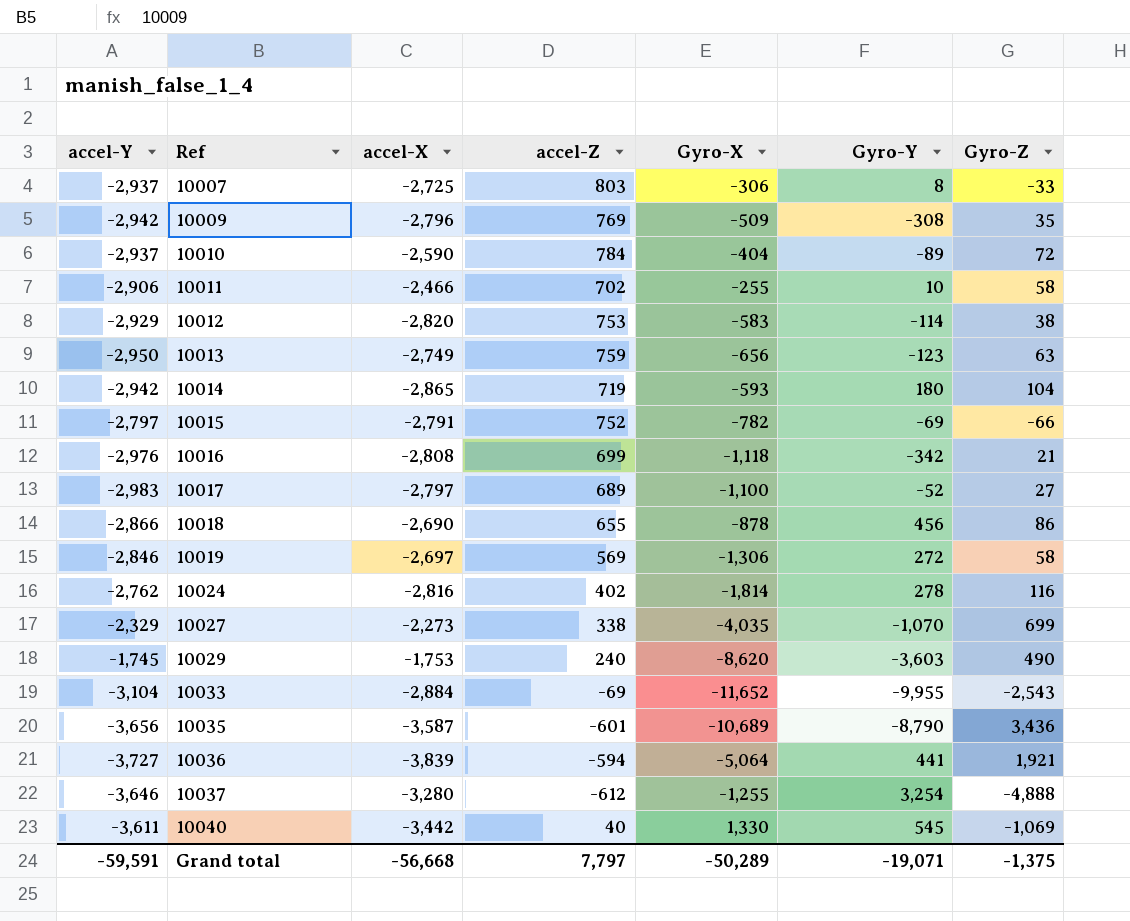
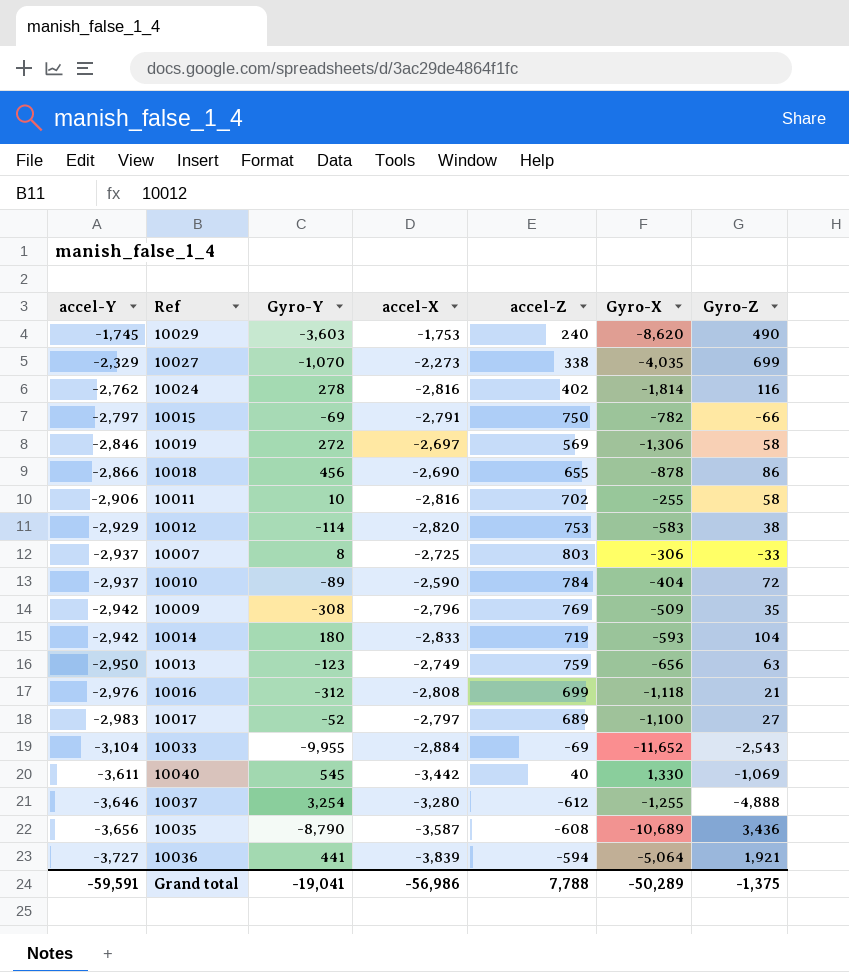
row order: Ref ascending -> accel-Y descending
column Gyro-Y | position: 6 -> 3
10015 | accel-Z: 752 -> 750
10011 | accel-X: -2,466 -> -2,816
10014 | accel-X: -2,865 -> -2,833
10016 | Gyro-Y: -342 -> -312
10035 | accel-Z: -601 -> -608
Grand total | Gyro-Y: -19,071 -> -19,041
Grand total | accel-X: -56,668 -> -56,986
Grand total | accel-Z: 7,797 -> 7,788

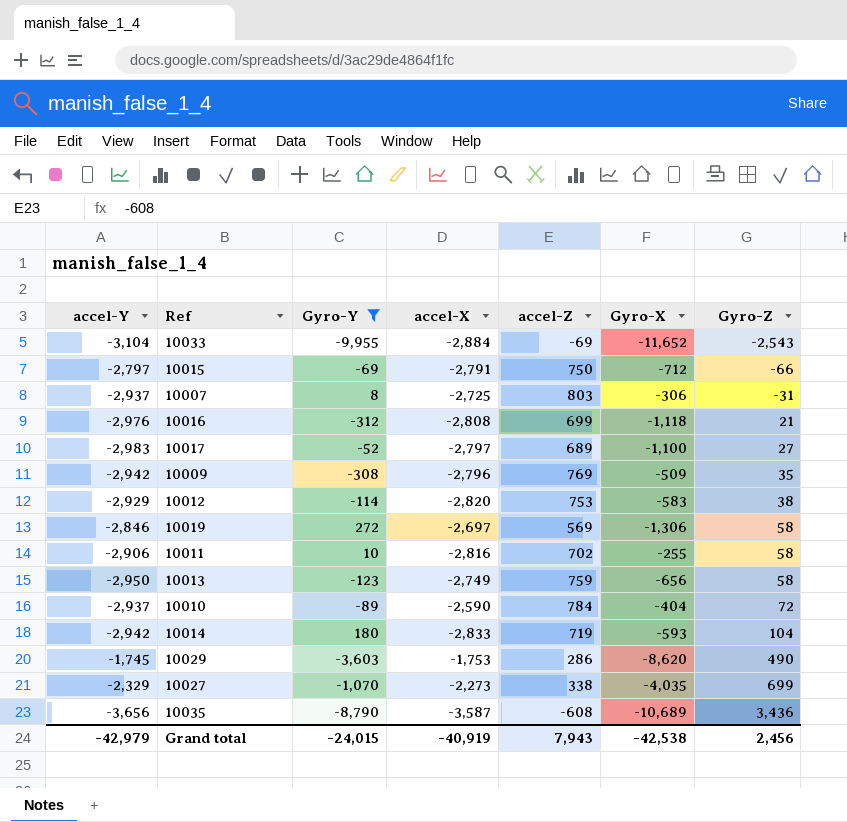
filter: none -> Gyro-Y <= 272
row order: accel-Y descending -> Gyro-Z ascending
10015 | Gyro-X: -782 -> -712
10007 | Gyro-Z: -33 -> -31
10013 | Gyro-Z: 63 -> 58
10029 | accel-Z: 240 -> 286
Grand total | accel-Y: -59,591 -> -42,979
Grand total | Gyro-Y: -19,041 -> -24,015
Grand total | accel-X: -56,986 -> -40,919
Grand total | accel-Z: 7,788 -> 7,943
Grand total | Gyro-X: -50,289 -> -42,538
Grand total | Gyro-Z: -1,375 -> 2,456

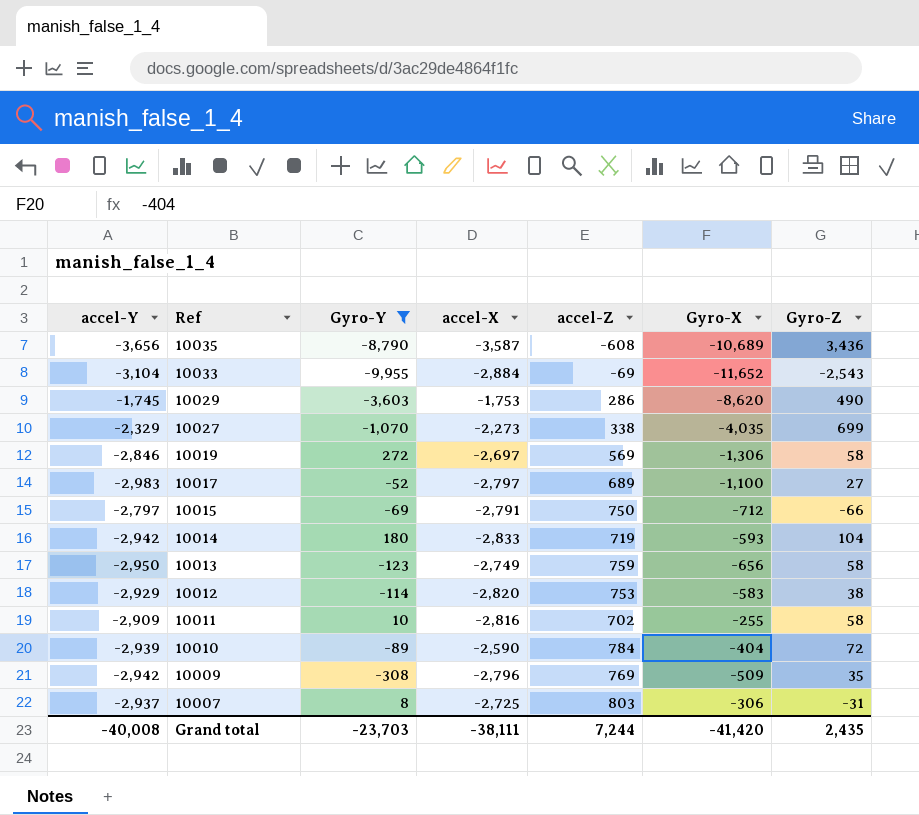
row order: Gyro-Z ascending -> Ref descending
row 10016: -2,976 | -312 | -2,808 | 699 | -1,118 | 21 -> none
10011 | accel-Y: -2,906 -> -2,909
10010 | accel-Y: -2,937 -> -2,939
Grand total | accel-Y: -42,979 -> -40,008
Grand total | Gyro-Y: -24,015 -> -23,703
Grand total | accel-X: -40,919 -> -38,111
Grand total | accel-Z: 7,943 -> 7,244
Grand total | Gyro-X: -42,538 -> -41,420
Grand total | Gyro-Z: 2,456 -> 2,435

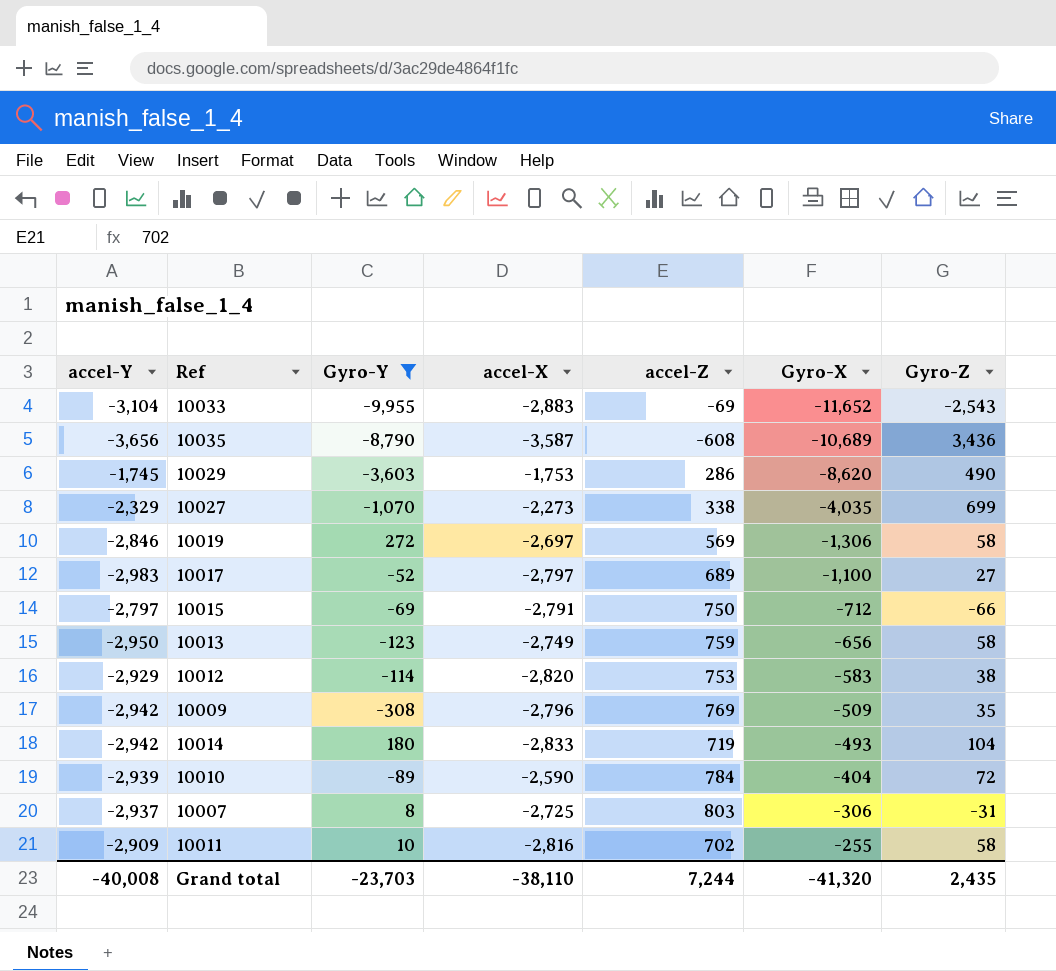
row order: Ref descending -> Gyro-X ascending
10033 | accel-X: -2,884 -> -2,883
10014 | Gyro-X: -593 -> -493
Grand total | accel-X: -38,111 -> -38,110
Grand total | Gyro-X: -41,420 -> -41,320

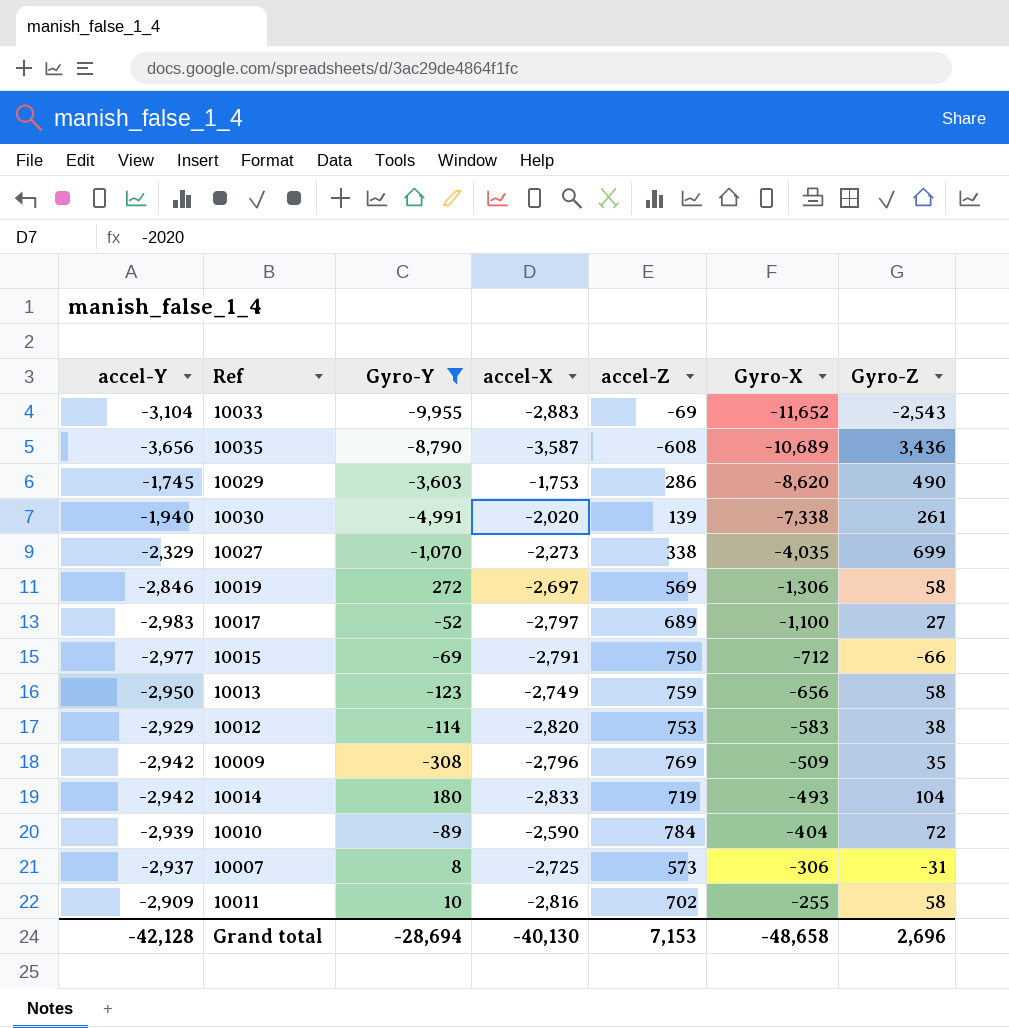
row 10030: none -> -1,940 | -4,991 | -2,020 | 139 | -7,338 | 261
10015 | accel-Y: -2,797 -> -2,977
10007 | accel-Z: 803 -> 573
Grand total | accel-Y: -40,008 -> -42,128
Grand total | Gyro-Y: -23,703 -> -28,694
Grand total | accel-X: -38,110 -> -40,130
Grand total | accel-Z: 7,244 -> 7,153
Grand total | Gyro-X: -41,320 -> -48,658
Grand total | Gyro-Z: 2,435 -> 2,696

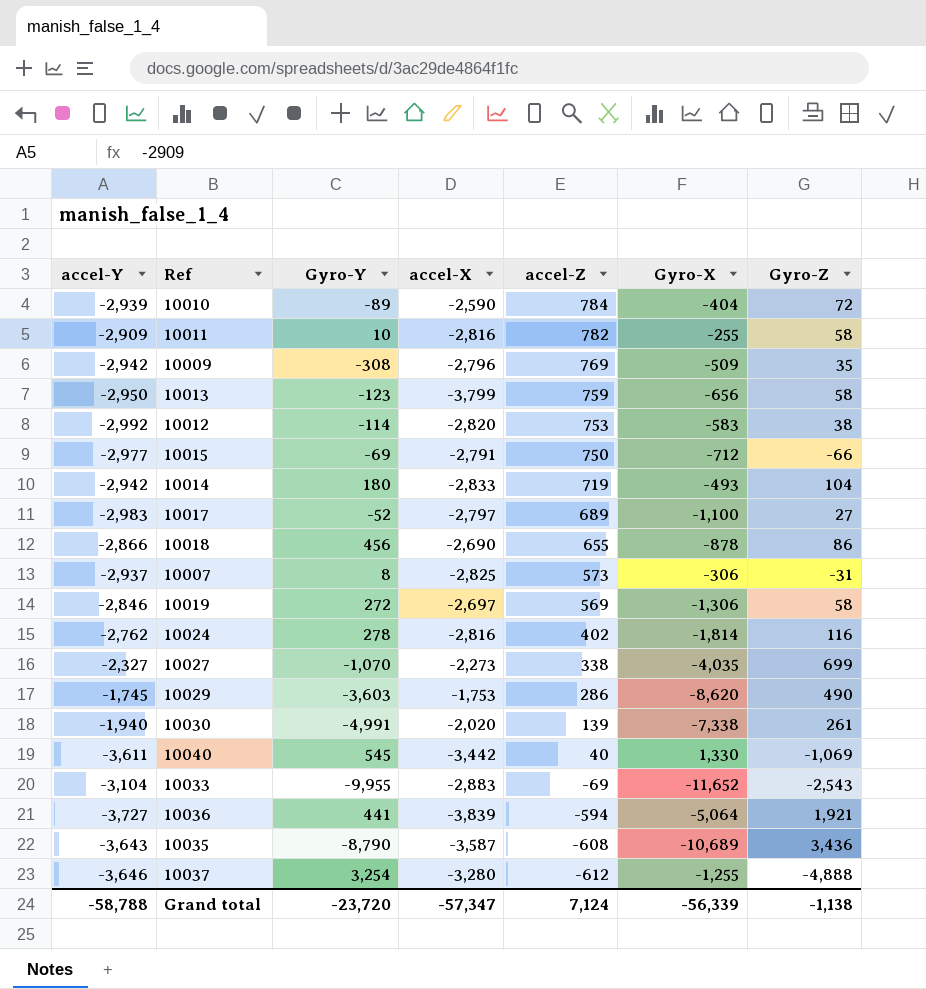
filter: Gyro-Y <= 272 -> none
row order: Gyro-X ascending -> accel-Z descending
10011 | accel-Z: 702 -> 782
10013 | accel-X: -2,749 -> -3,799
10012 | accel-Y: -2,929 -> -2,992
10007 | accel-X: -2,725 -> -2,825
10027 | accel-Y: -2,329 -> -2,327
10035 | accel-Y: -3,656 -> -3,643
Grand total | accel-Y: -42,128 -> -58,788
Grand total | Gyro-Y: -28,694 -> -23,720
Grand total | accel-X: -40,130 -> -57,347
Grand total | accel-Z: 7,153 -> 7,124
Grand total | Gyro-X: -48,658 -> -56,339
Grand total | Gyro-Z: 2,696 -> -1,138

